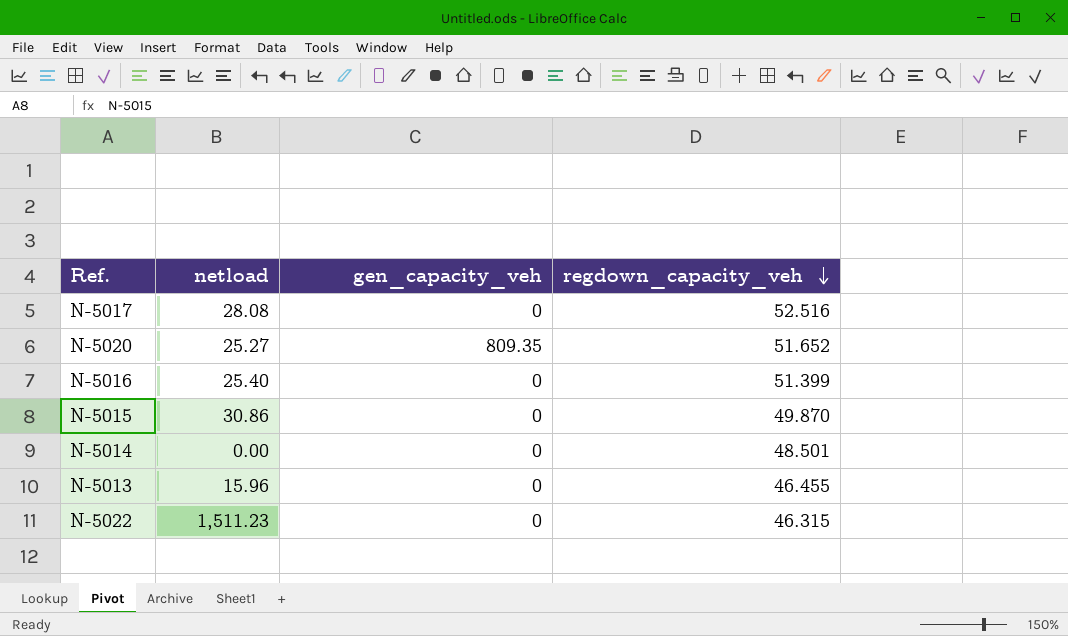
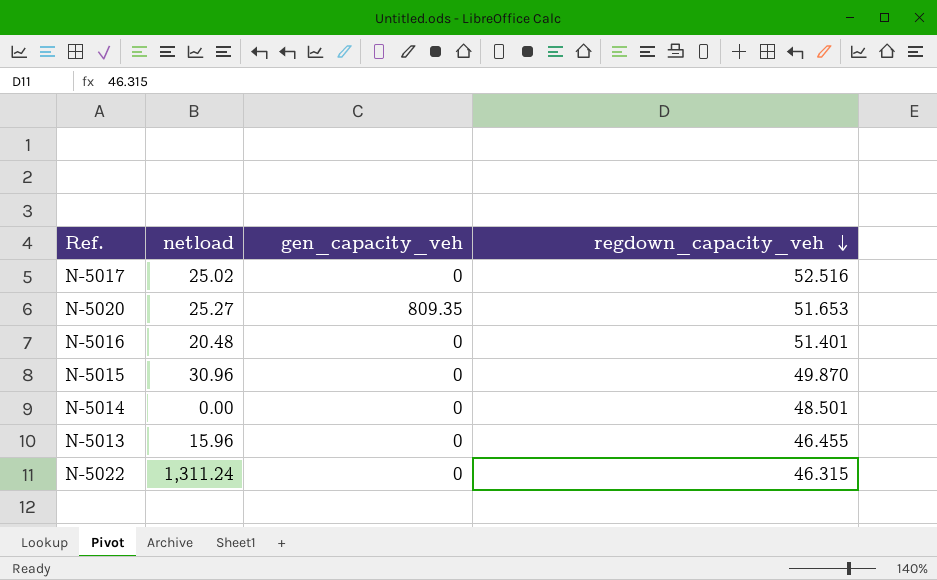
N-5017 | netload: 28.08 -> 25.02
N-5020 | regdown_capacity_veh: 51.652 -> 51.653
N-5016 | netload: 25.40 -> 20.48
N-5016 | regdown_capacity_veh: 51.399 -> 51.401
N-5015 | netload: 30.86 -> 30.96
N-5022 | netload: 1,511.23 -> 1,311.24

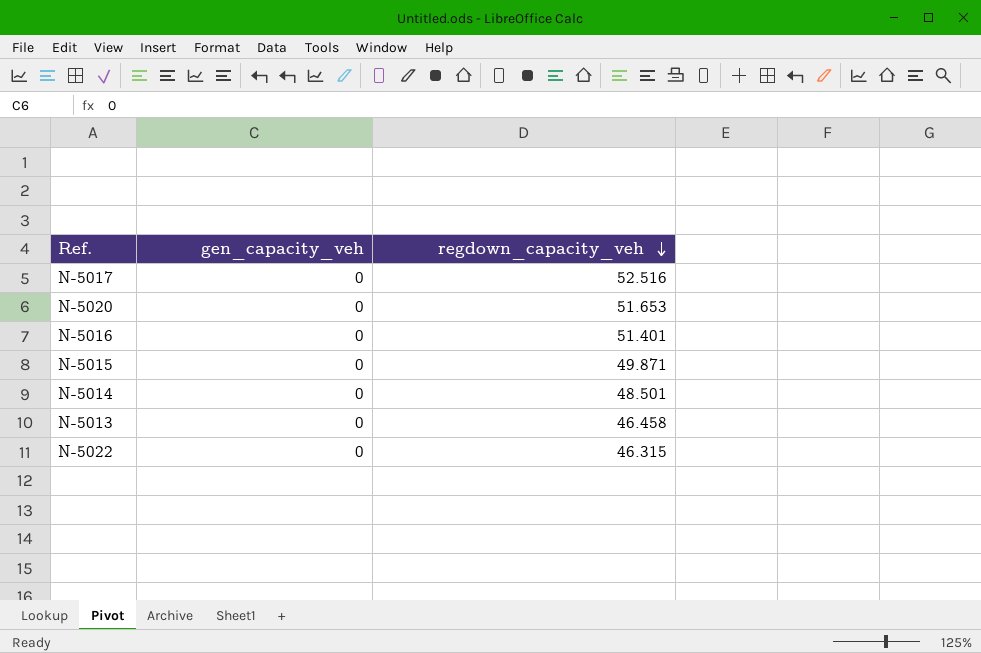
column netload | position: 2 -> none
N-5020 | gen_capacity_veh: 809.35 -> 0
N-5015 | regdown_capacity_veh: 49.870 -> 49.871
N-5013 | regdown_capacity_veh: 46.455 -> 46.458

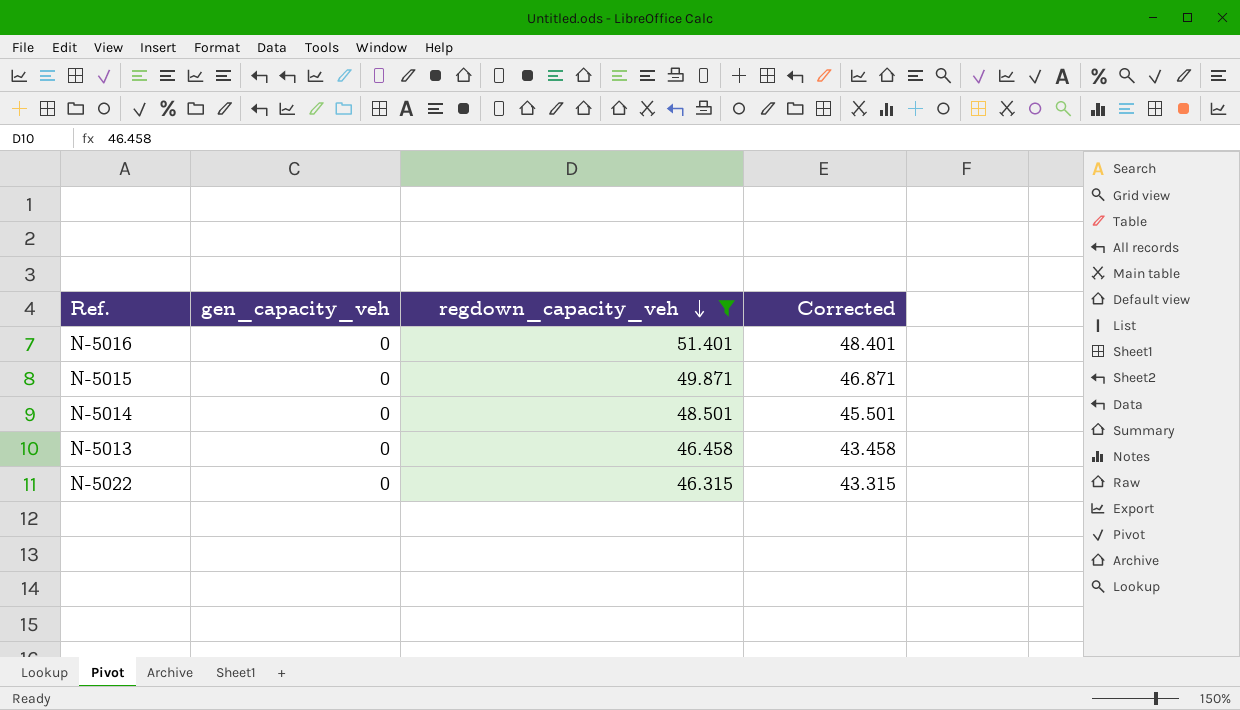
filter: none -> regdown_capacity_veh <= 51.401
column Corrected | formula: none -> [regdown_capacity_veh] - 3

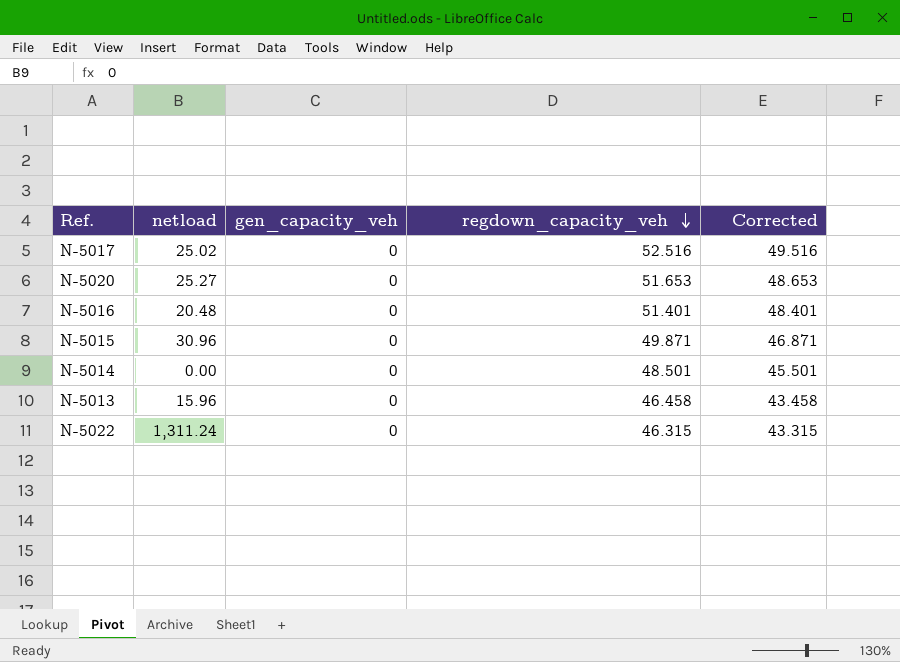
filter: regdown_capacity_veh <= 51.401 -> none
column netload | position: none -> 2

